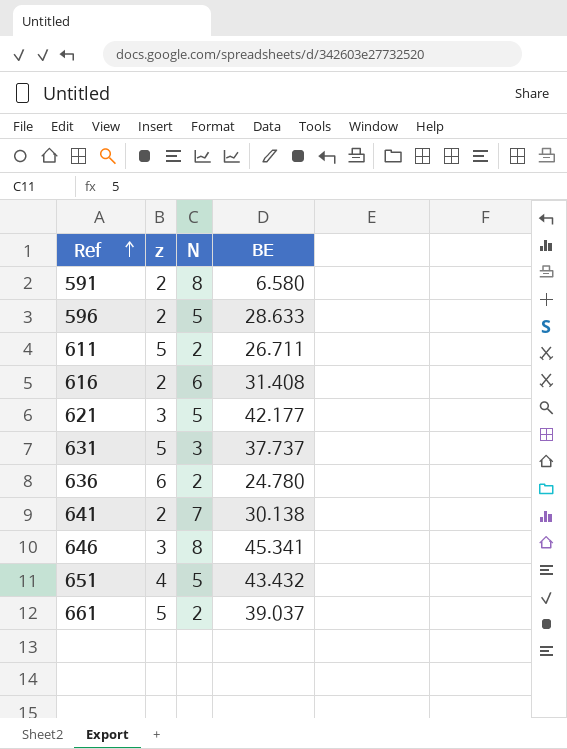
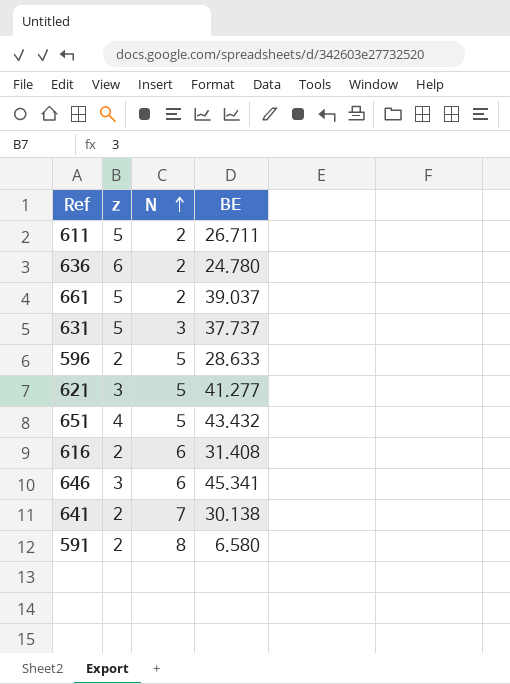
row order: Ref ascending -> N ascending
621 | BE: 42.177 -> 41.277
646 | N: 8 -> 6

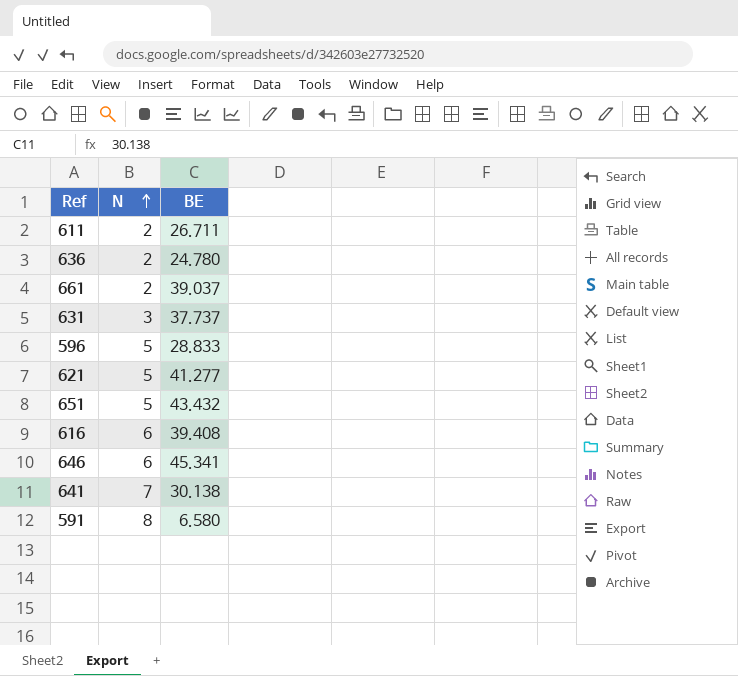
column z | position: 2 -> none
596 | BE: 28.633 -> 28.833
616 | BE: 31.408 -> 39.408

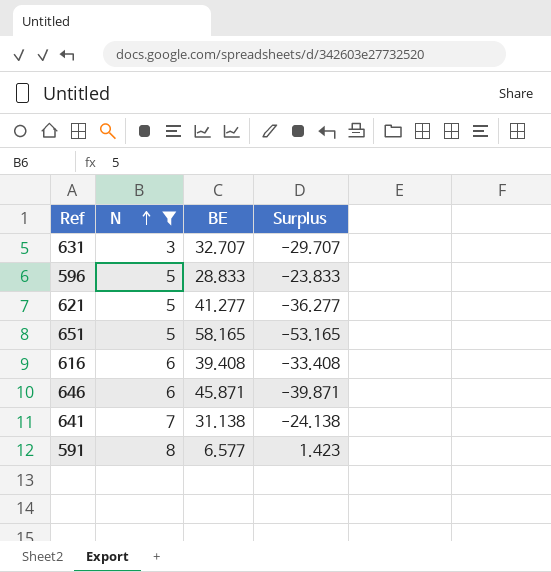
filter: none -> N != 2
column Surplus | formula: none -> [N] - [BE]
631 | BE: 37.737 -> 32.707
651 | BE: 43.432 -> 58.165
646 | BE: 45.341 -> 45.871
641 | BE: 30.138 -> 31.138
591 | BE: 6.580 -> 6.577

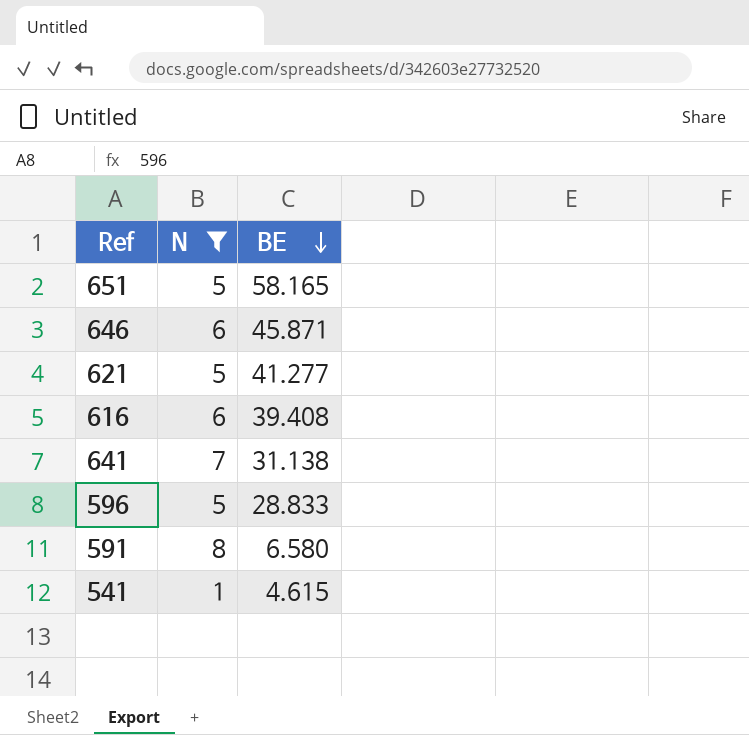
row order: N ascending -> BE descending
column Surplus | formula: [N] - [BE] -> none
row 631: 3 | 32.707 | -29.707 -> none
591 | BE: 6.577 -> 6.580
row 541: none -> 1 | 4.615

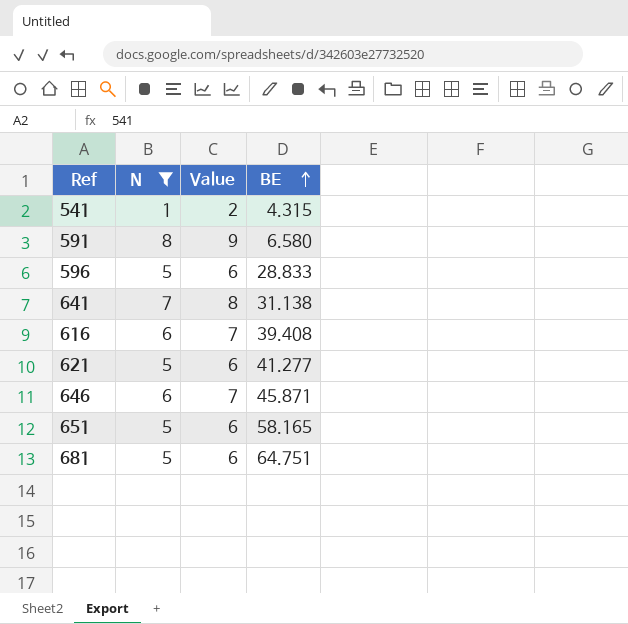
row order: BE descending -> BE ascending
column Value | formula: none -> [N] + 1
541 | BE: 4.615 -> 4.315
row 681: none -> 5 | 6 | 64.751

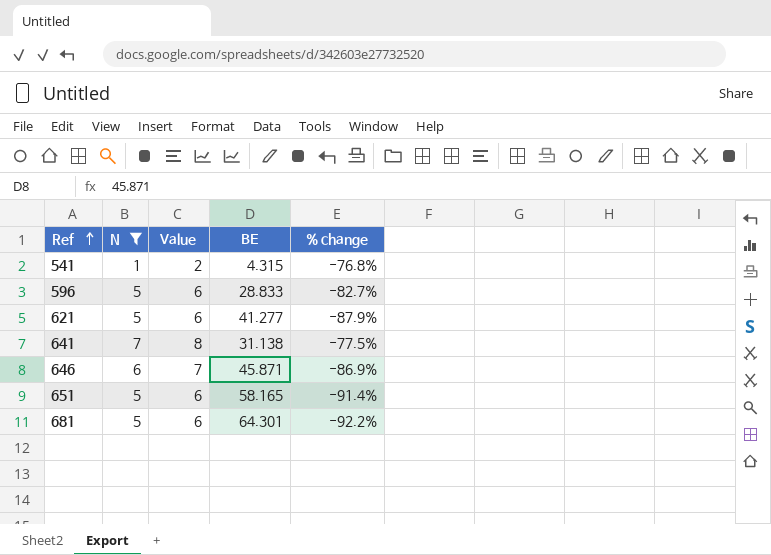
row order: BE ascending -> Ref ascending
column % change | formula: none -> ([N] - [BE]) / [BE]
row 591: 8 | 9 | 6.580 -> none
row 616: 6 | 7 | 39.408 -> none
681 | BE: 64.751 -> 64.301

